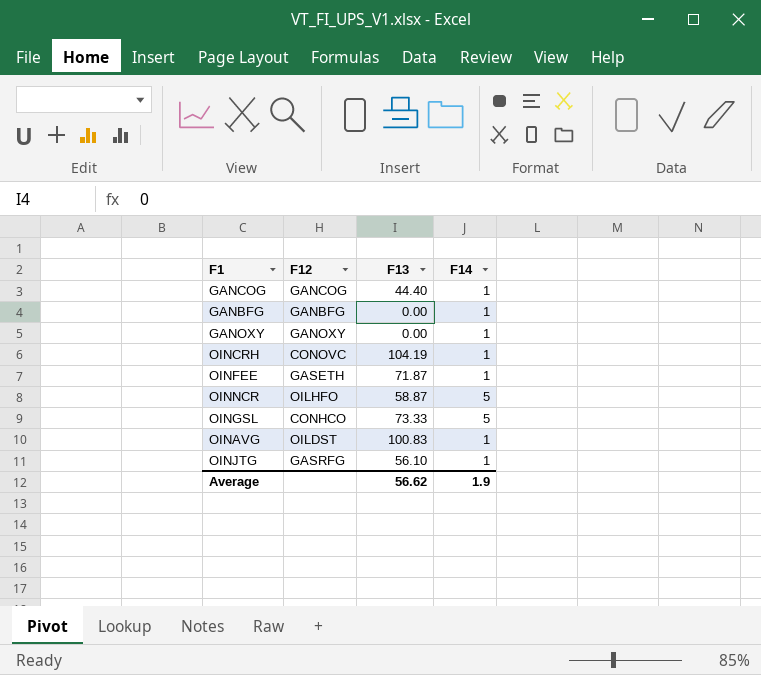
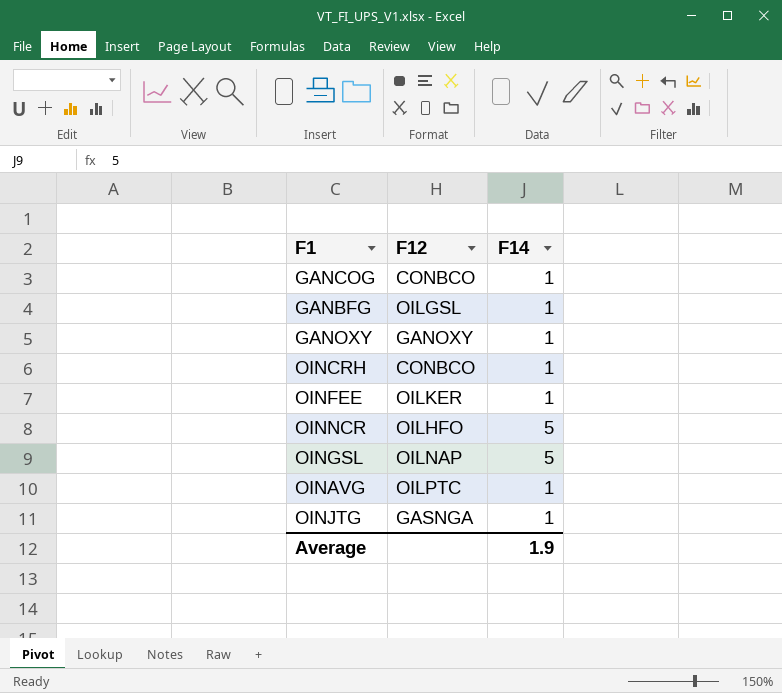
column F13 | position: 3 -> none
GANCOG | F12: GANCOG -> CONBCO
GANBFG | F12: GANBFG -> OILGSL
OINCRH | F12: CONOVC -> CONBCO
OINFEE | F12: GASETH -> OILKER
OINGSL | F12: CONHCO -> OILNAP
OINAVG | F12: OILDST -> OILPTC
OINJTG | F12: GASRFG -> GASNGA

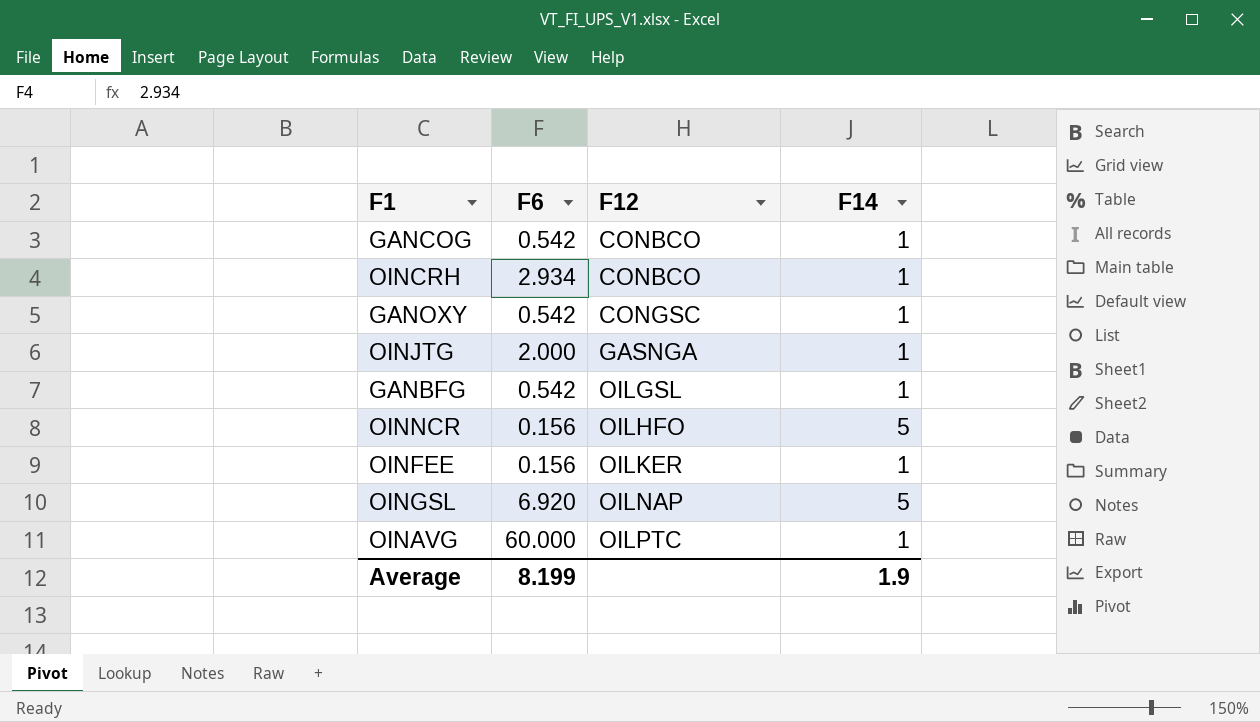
row order: none -> F12 ascending
column F6 | position: none -> 2
GANOXY | F12: GANOXY -> CONGSC

